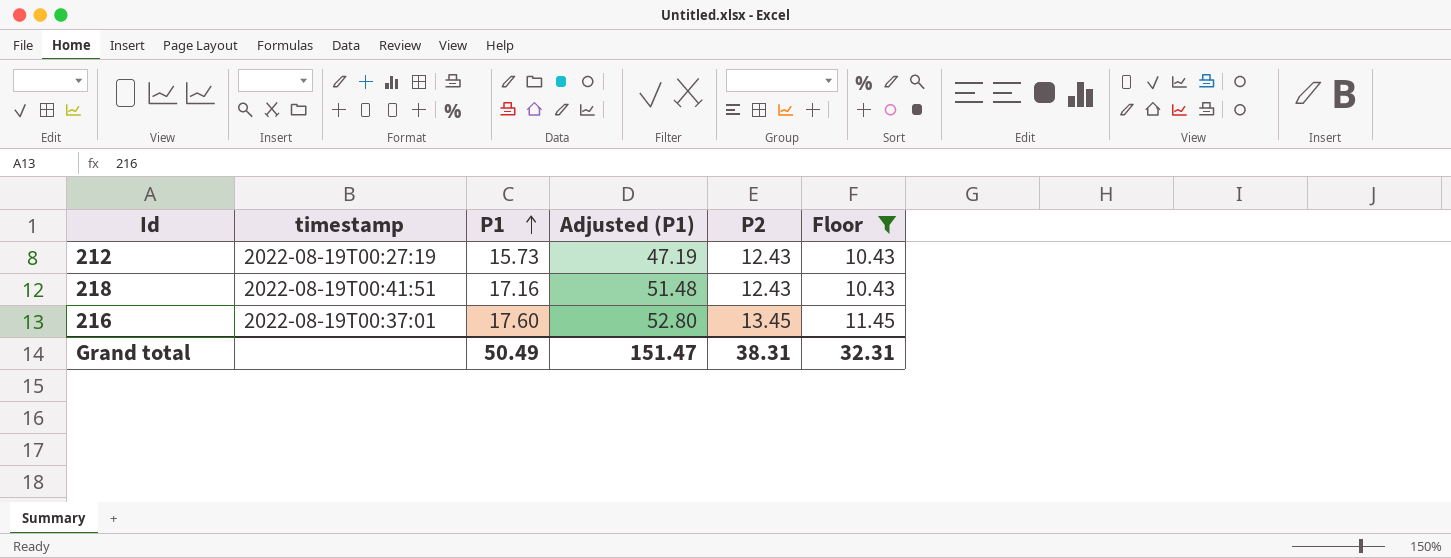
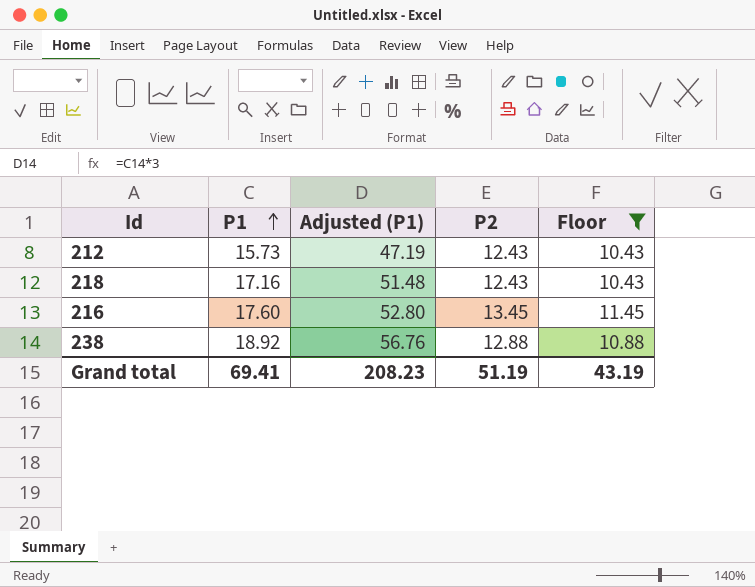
column timestamp | position: 2 -> none
row 238: none -> 18.92 | 56.76 | 12.88 | 10.88
Grand total | P1: 50.49 -> 69.41
Grand total | Adjusted (P1): 151.47 -> 208.23
Grand total | P2: 38.31 -> 51.19
Grand total | Floor: 32.31 -> 43.19

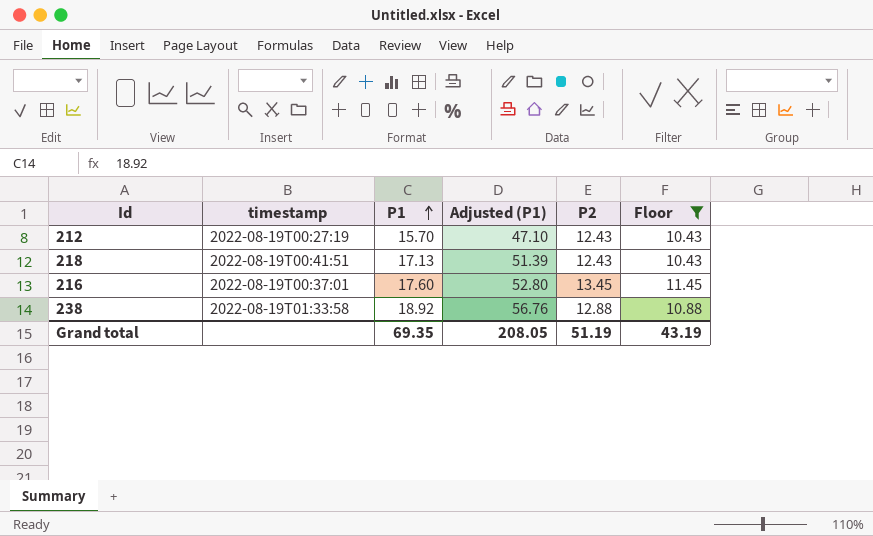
column timestamp | position: none -> 2
212 | P1: 15.73 -> 15.70
212 | Adjusted (P1): 47.19 -> 47.10
218 | P1: 17.16 -> 17.13
218 | Adjusted (P1): 51.48 -> 51.39
Grand total | P1: 69.41 -> 69.35
Grand total | Adjusted (P1): 208.23 -> 208.05

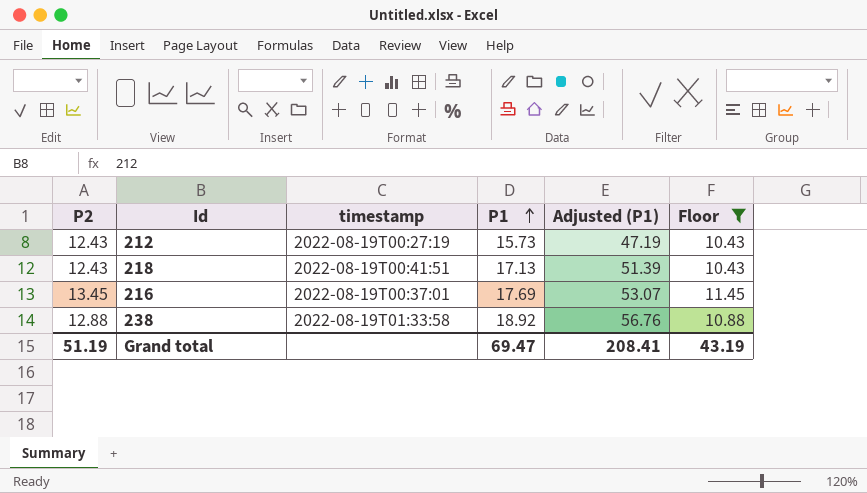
column P2 | position: 5 -> 1
212 | P1: 15.70 -> 15.73
212 | Adjusted (P1): 47.10 -> 47.19
216 | P1: 17.60 -> 17.69
216 | Adjusted (P1): 52.80 -> 53.07
Grand total | P1: 69.35 -> 69.47
Grand total | Adjusted (P1): 208.05 -> 208.41

